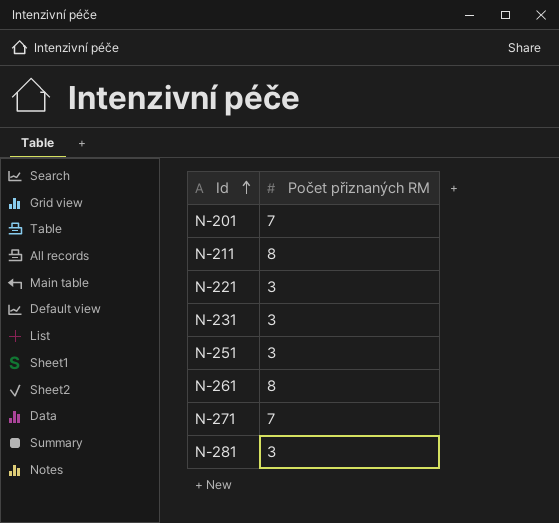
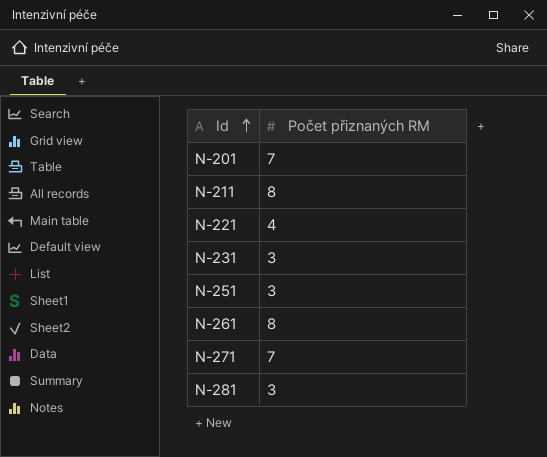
N-221 | Počet přiznaných RM: 3 -> 4

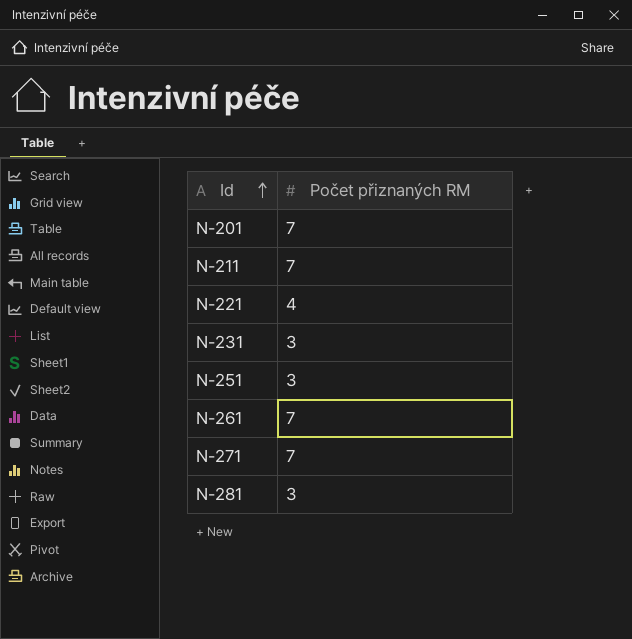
N-211 | Počet přiznaných RM: 8 -> 7
N-261 | Počet přiznaných RM: 8 -> 7

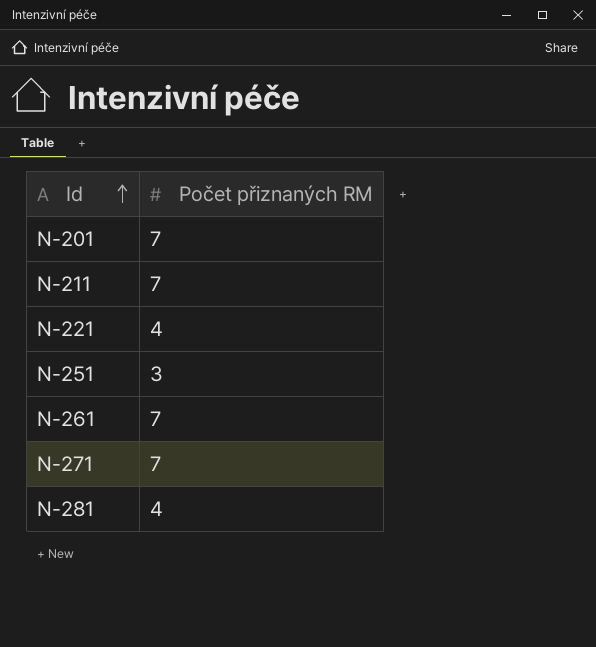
row N-231: 3 -> none
N-281 | Počet přiznaných RM: 3 -> 4

